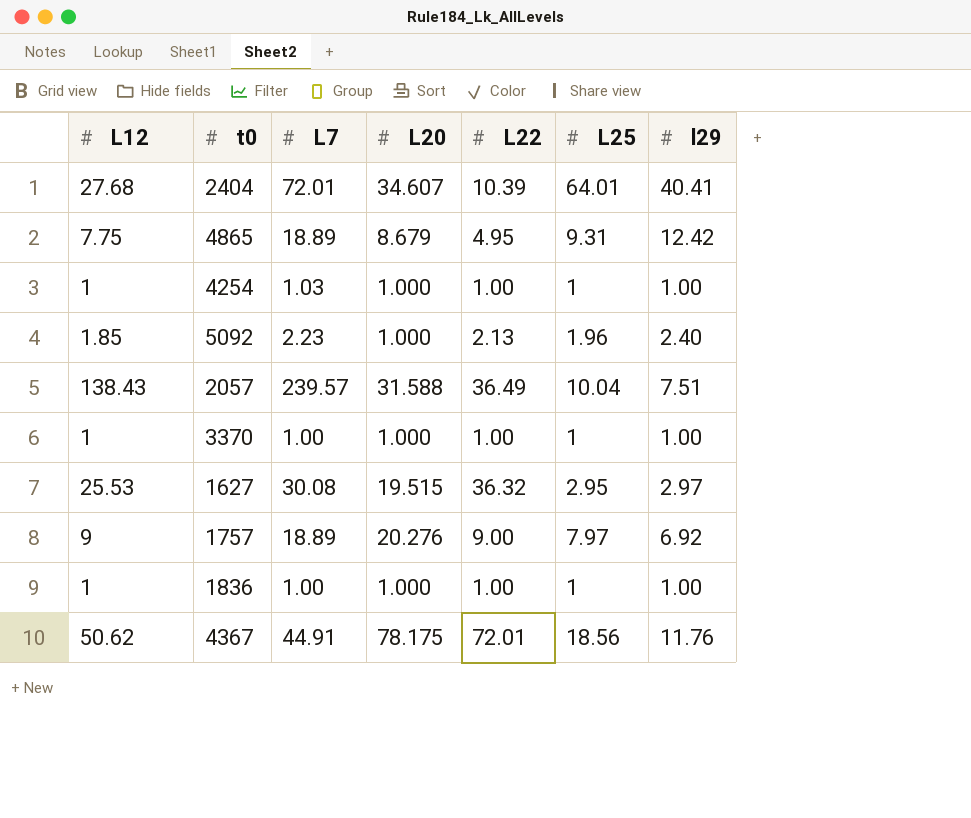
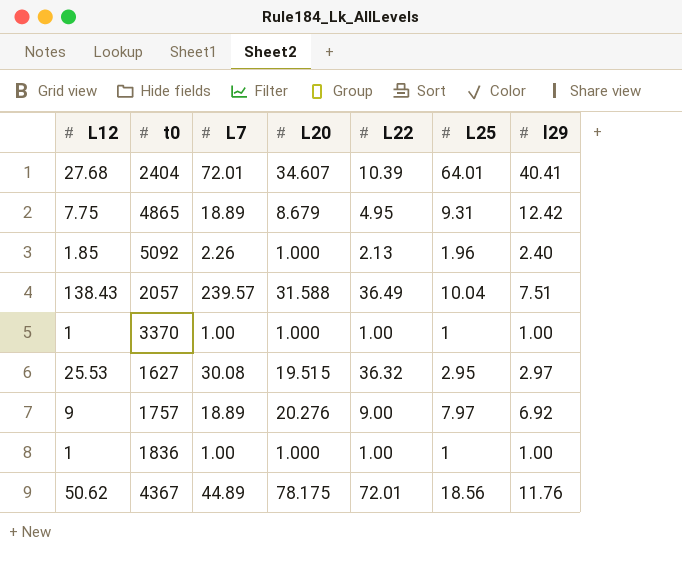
row 4254: 1 | 1.03 | 1.000 | 1.00 | 1 | 1.00 -> none
5092 | L7: 2.23 -> 2.26
4367 | L7: 44.91 -> 44.89

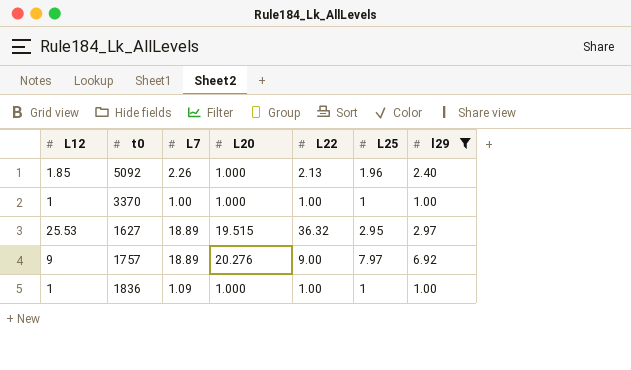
filter: none -> l29 <= 6.92
1627 | L7: 30.08 -> 18.89
1836 | L7: 1.00 -> 1.09

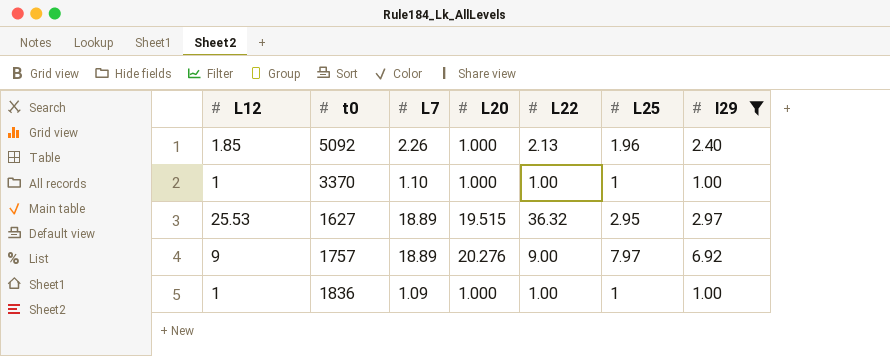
3370 | L7: 1.00 -> 1.10

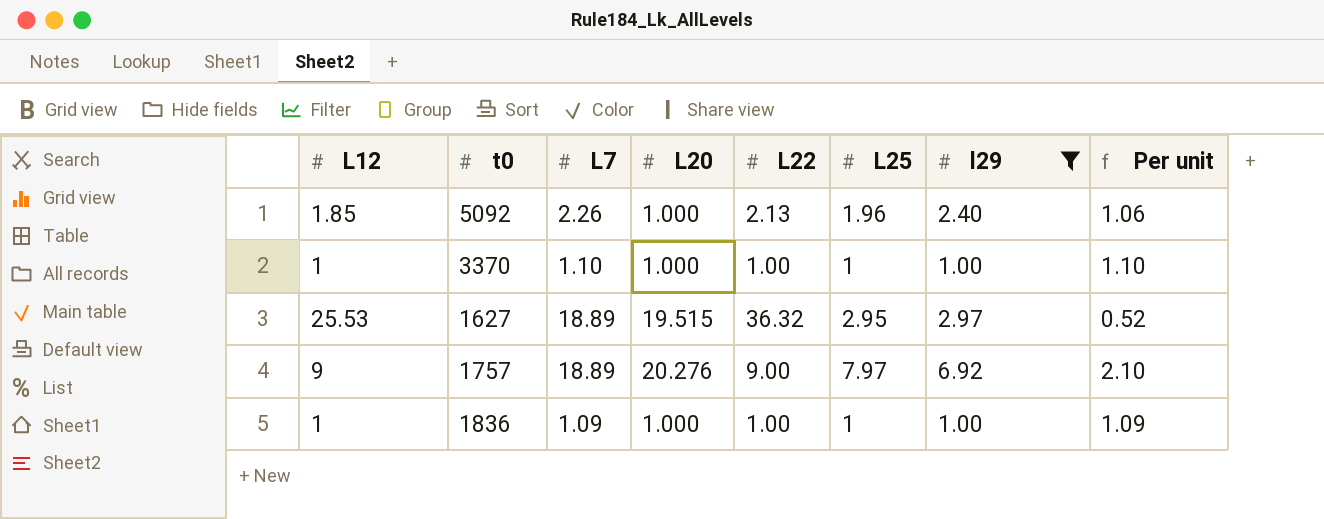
column Per unit | formula: none -> [L7] / [L22]

